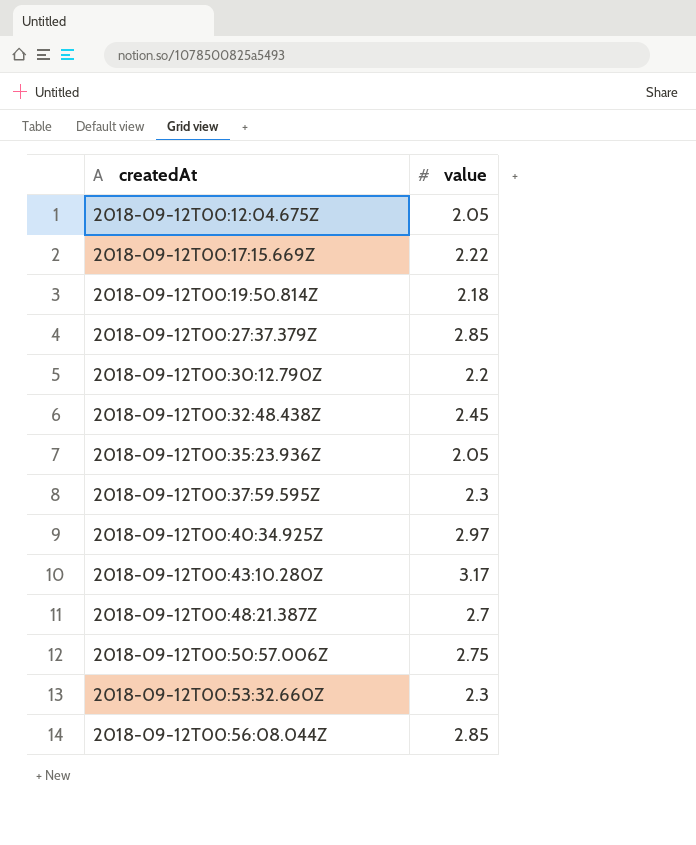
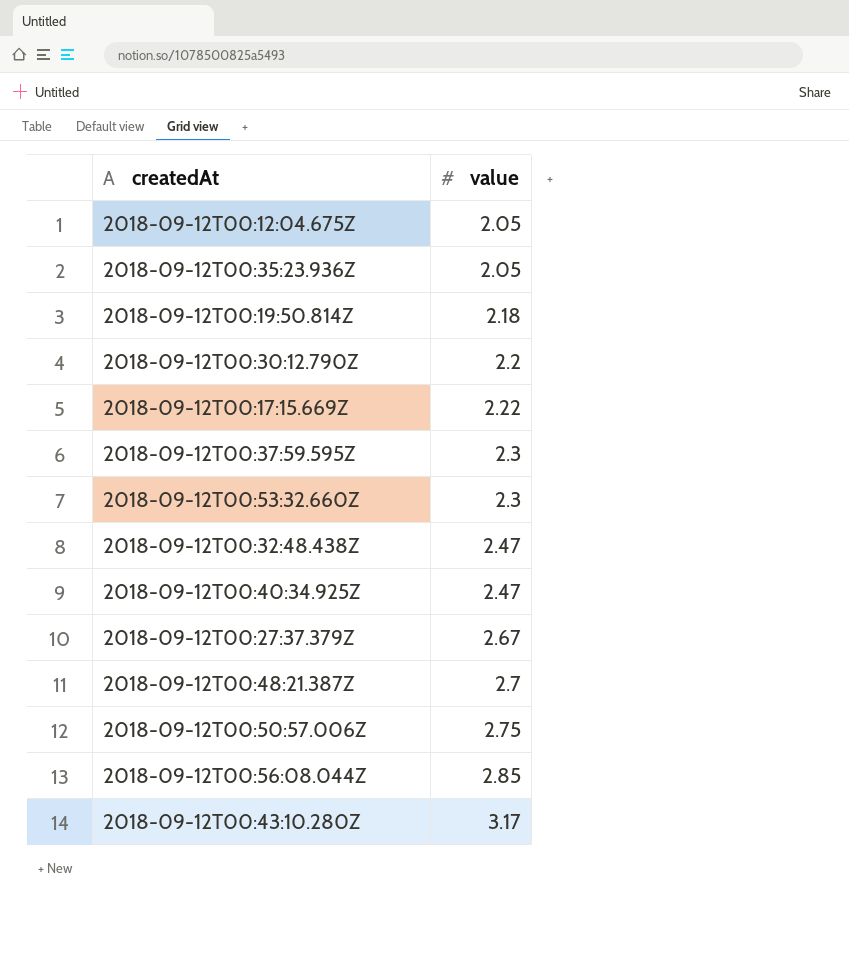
row order: createdAt ascending -> value ascending
2018-09-12T00:32:48.438Z | value: 2.45 -> 2.47
2018-09-12T00:40:34.925Z | value: 2.97 -> 2.47
2018-09-12T00:27:37.379Z | value: 2.85 -> 2.67

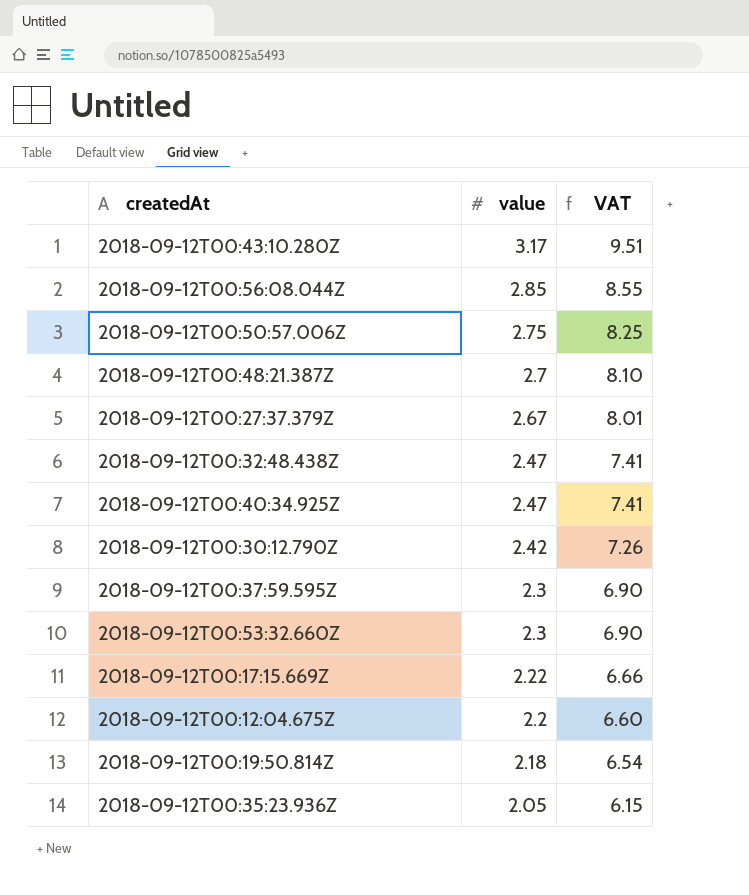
row order: value ascending -> value descending
column VAT | formula: none -> [value] * 3
2018-09-12T00:30:12.790Z | value: 2.2 -> 2.42
2018-09-12T00:12:04.675Z | value: 2.05 -> 2.2

